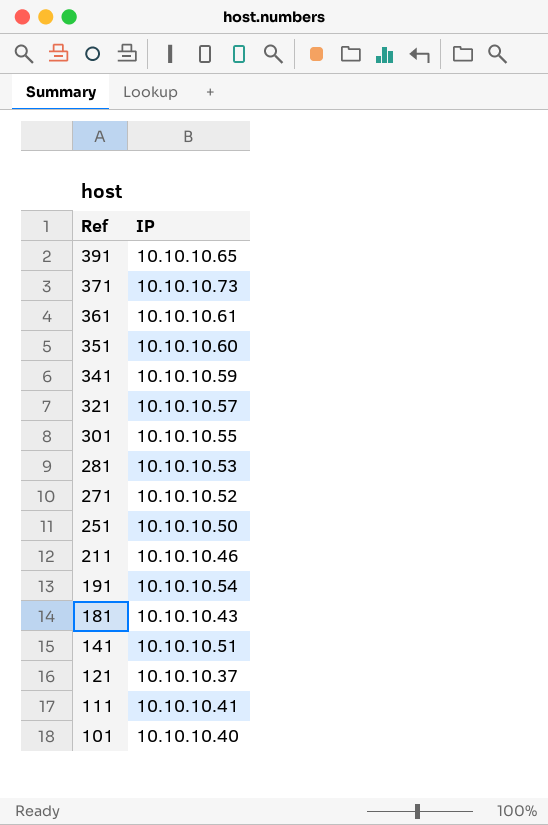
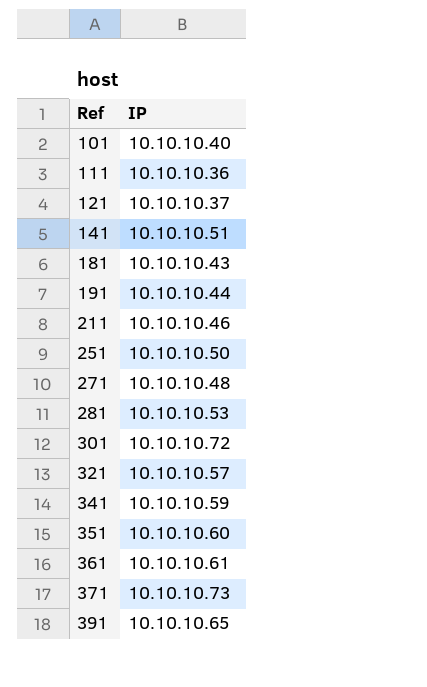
row order: Ref descending -> Ref ascending
111 | IP: 10.10.10.41 -> 10.10.10.36
191 | IP: 10.10.10.54 -> 10.10.10.44
271 | IP: 10.10.10.52 -> 10.10.10.48
301 | IP: 10.10.10.55 -> 10.10.10.72

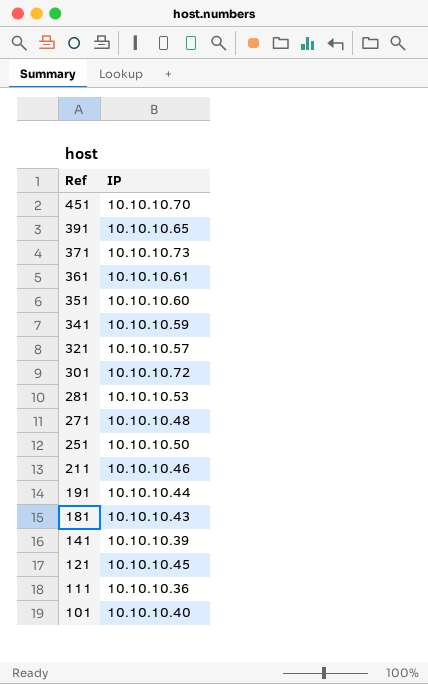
row order: Ref ascending -> Ref descending
row 451: none -> 10.10.10.70
141 | IP: 10.10.10.51 -> 10.10.10.39
121 | IP: 10.10.10.37 -> 10.10.10.45

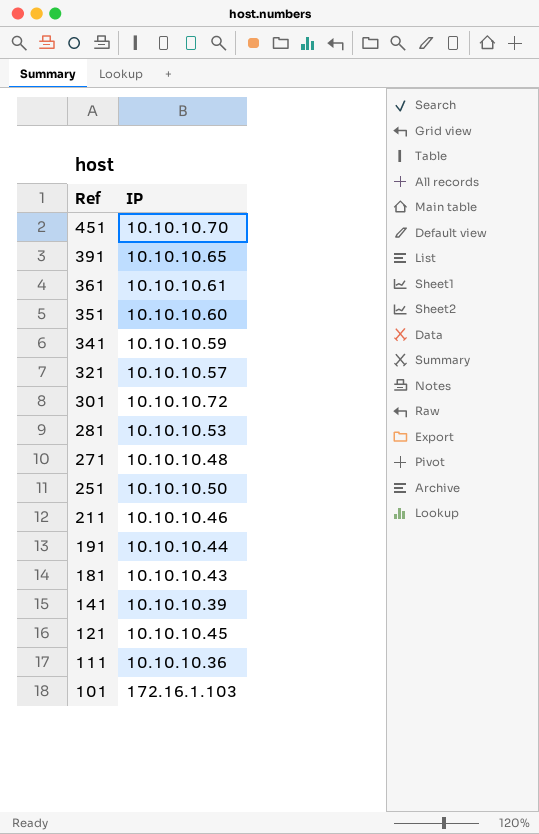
row 371: 10.10.10.73 -> none
101 | IP: 10.10.10.40 -> 172.16.1.103

